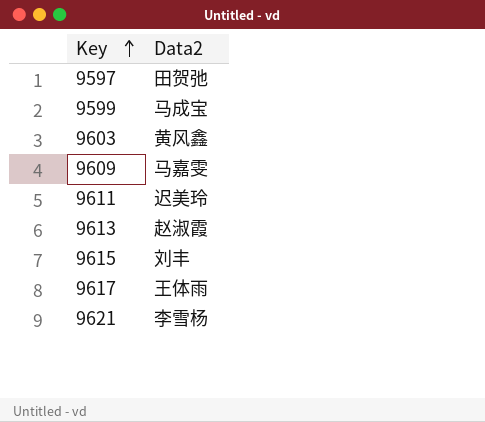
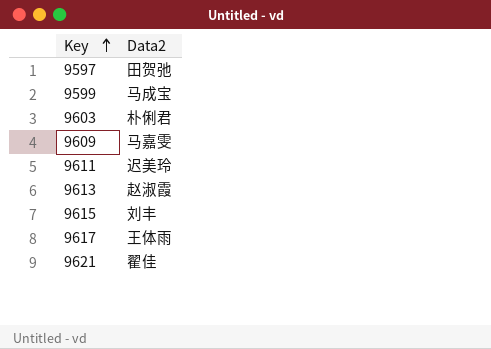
9603 | Data2: 黄风鑫 -> 朴俐君
9621 | Data2: 李雪杨 -> 翟佳

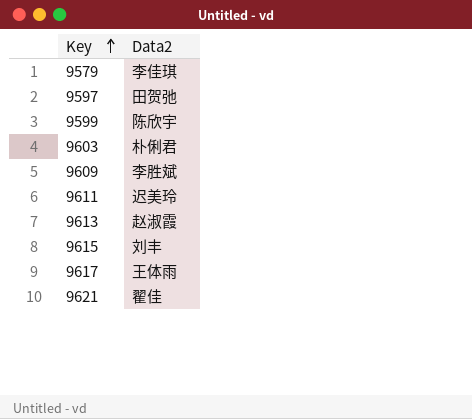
row 9579: none -> 李佳琪
9599 | Data2: 马成宝 -> 陈欣宇
9609 | Data2: 马嘉雯 -> 李胜斌

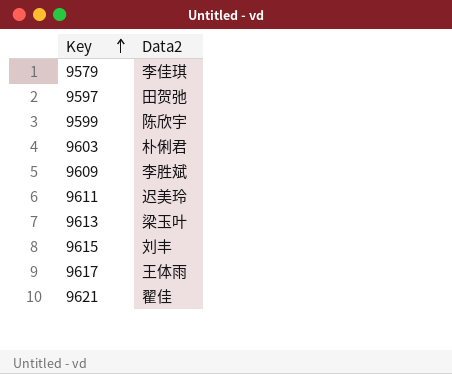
9613 | Data2: 赵淑霞 -> 梁玉叶

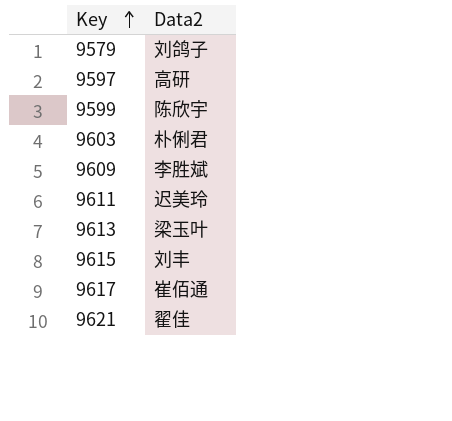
9579 | Data2: 李佳琪 -> 刘鸽子
9597 | Data2: 田贺弛 -> 高研
9617 | Data2: 王体雨 -> 崔佰通

